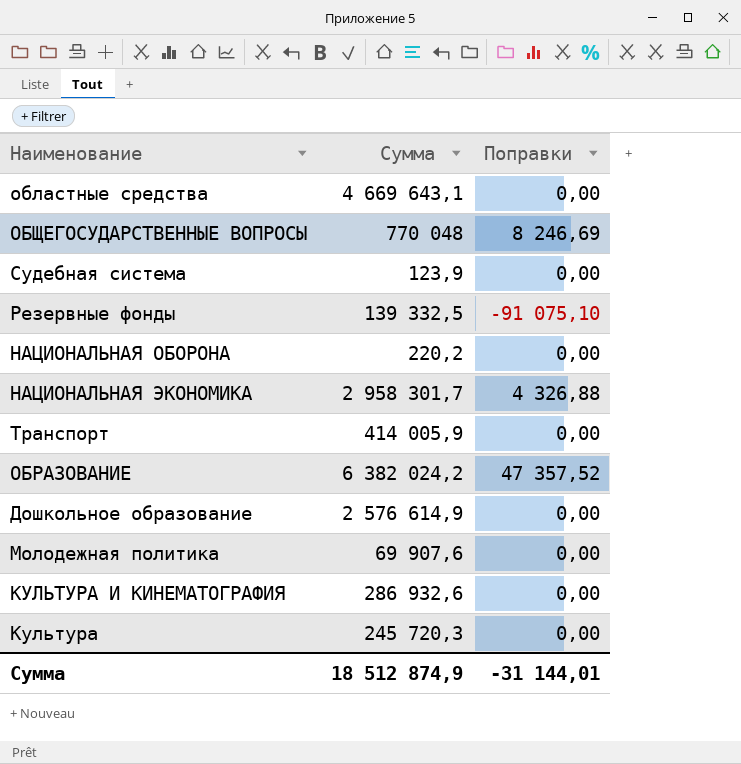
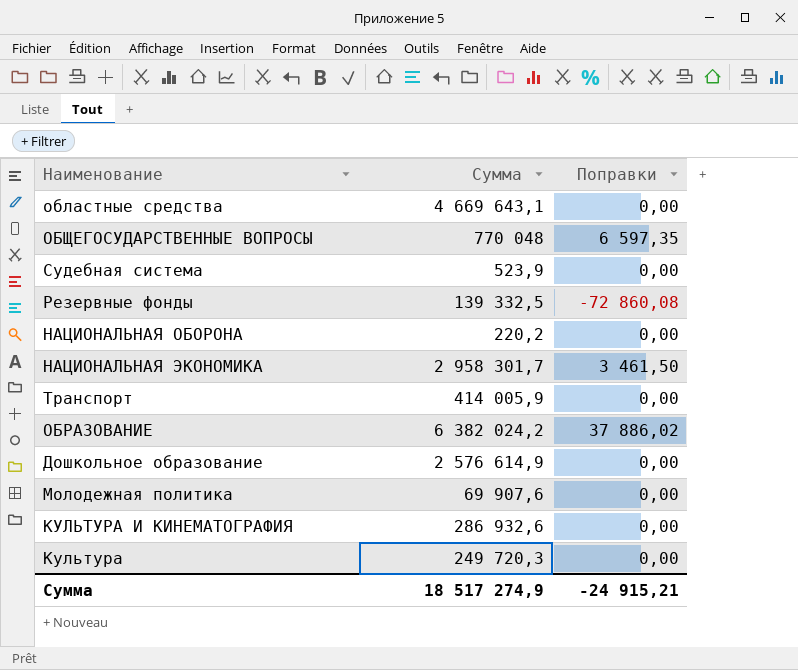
ОБЩЕГОСУДАРСТВЕННЫЕ ВОПРОСЫ | Поправки: 8 246,69 -> 6 597,35
Судебная система | Сумма: 123,9 -> 523,9
Резервные фонды | Поправки: -91 075,10 -> -72 860,08
НАЦИОНАЛЬНАЯ ЭКОНОМИКА | Поправки: 4 326,88 -> 3 461,50
ОБРАЗОВАНИЕ | Поправки: 47 357,52 -> 37 886,02
Культура | Сумма: 245 720,3 -> 249 720,3
Сумма | Сумма: 18 512 874,9 -> 18 517 274,9
Сумма | Поправки: -31 144,01 -> -24 915,21

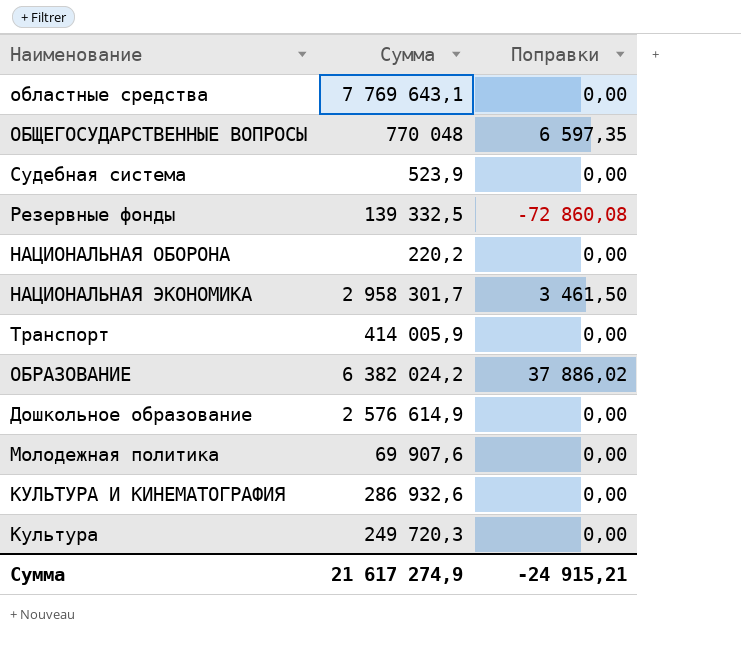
областные средства | Сумма: 4 669 643,1 -> 7 769 643,1
Сумма | Сумма: 18 517 274,9 -> 21 617 274,9

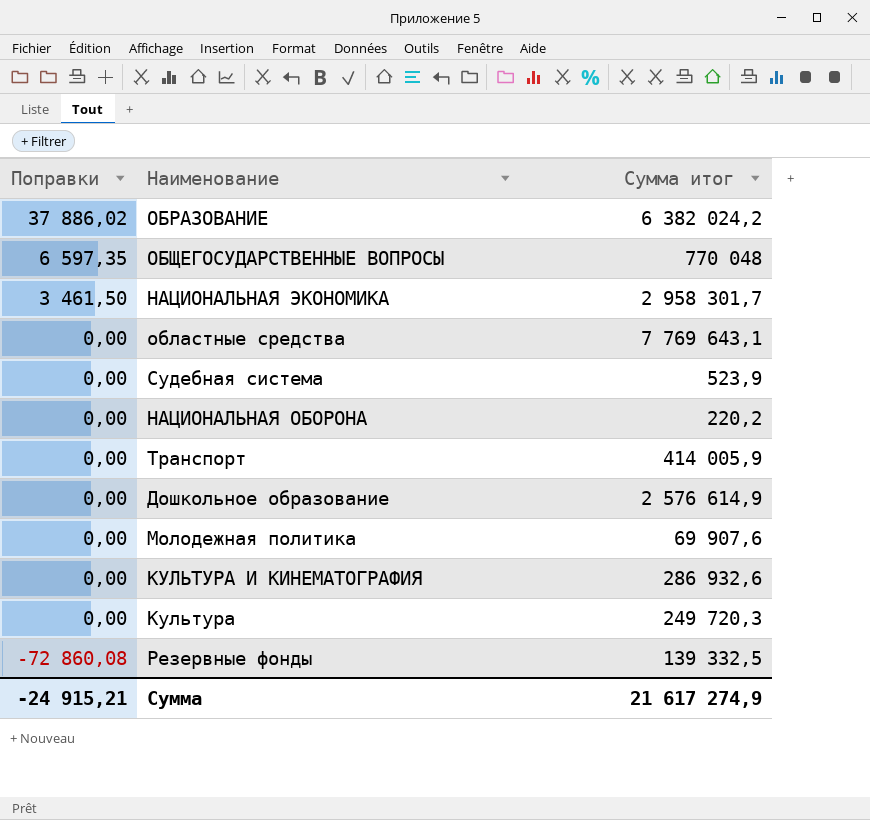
row order: none -> Поправки descending
column Поправки | position: 3 -> 1
column name: Сумма -> Сумма итог

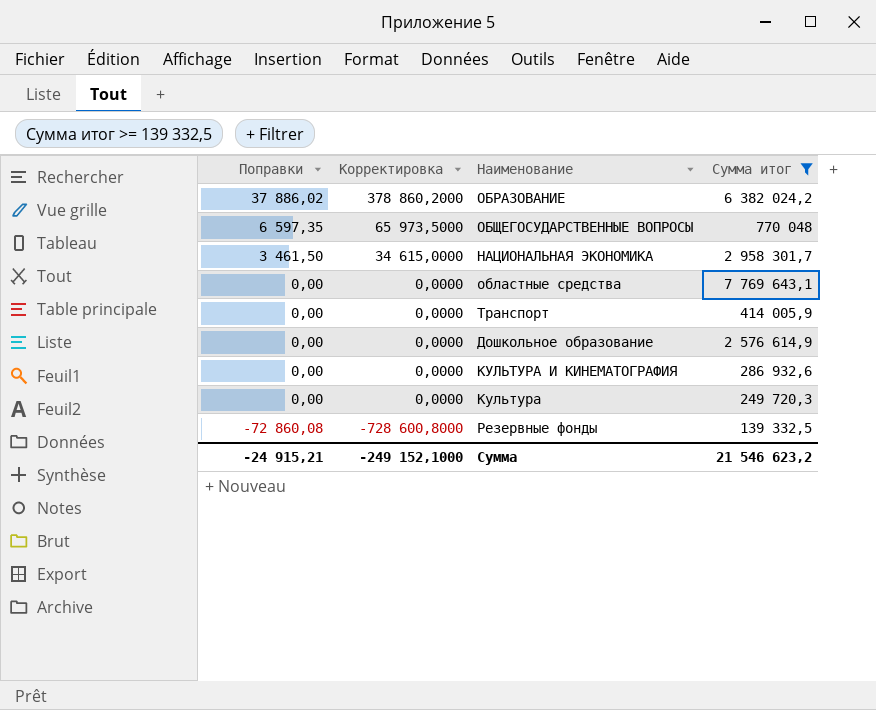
filter: none -> Сумма итог >= 139 332,5
column Корректировка | formula: none -> [Поправки] * 10
Сумма | Сумма итог: 21 617 274,9 -> 21 546 623,2

